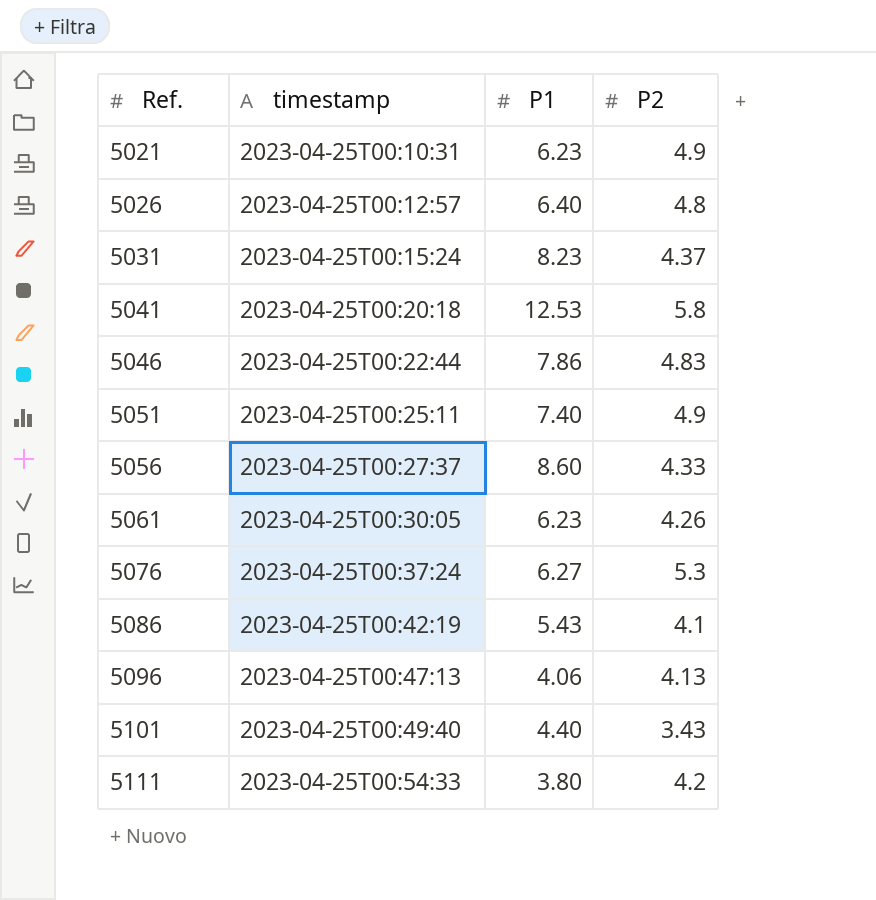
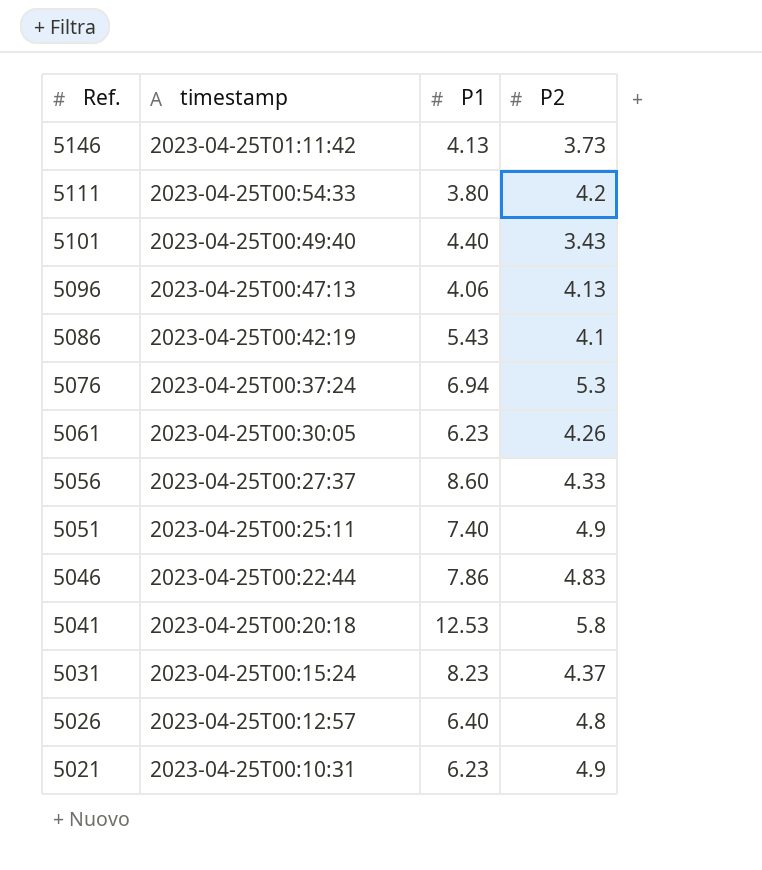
row order: Ref. ascending -> Ref. descending
row 5146: none -> 2023-04-25T01:11:42 | 4.13 | 3.73
5076 | P1: 6.27 -> 6.94

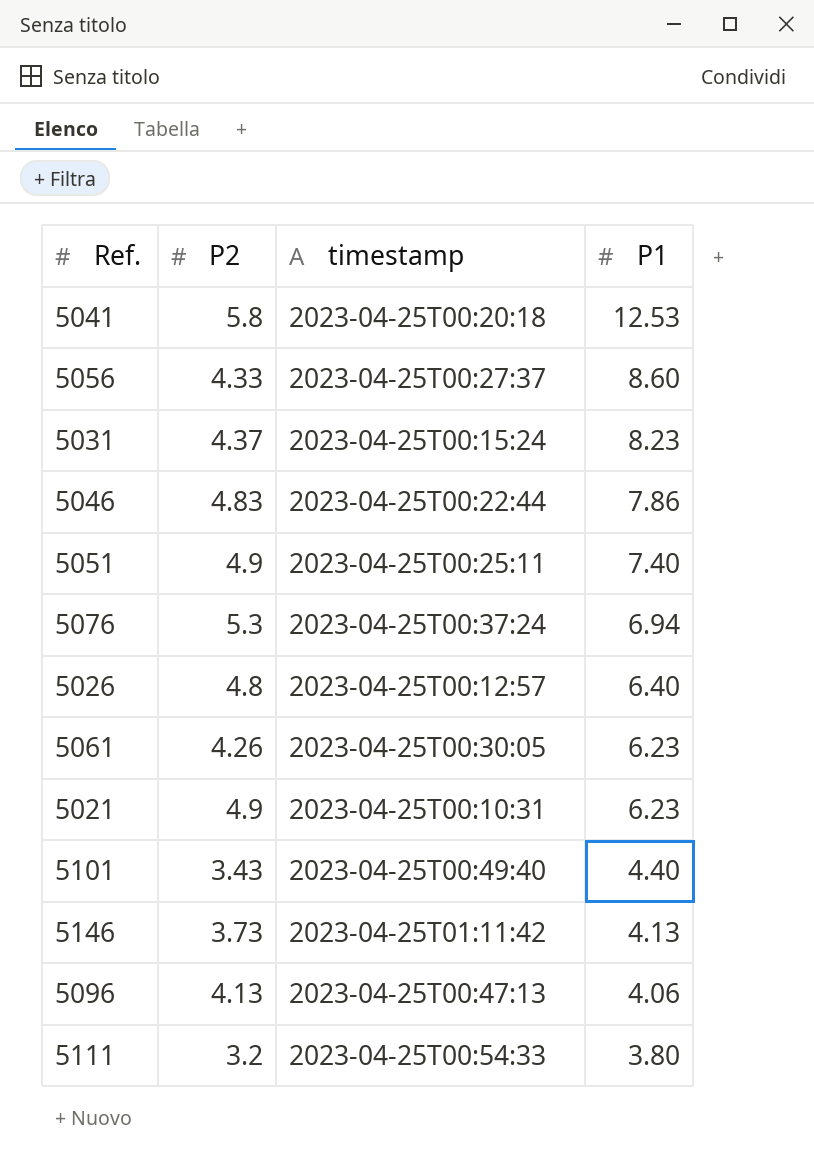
row order: Ref. descending -> P1 descending
column P2 | position: 4 -> 2
row 5086: 2023-04-25T00:42:19 | 5.43 | 4.1 -> none
5111 | P2: 4.2 -> 3.2

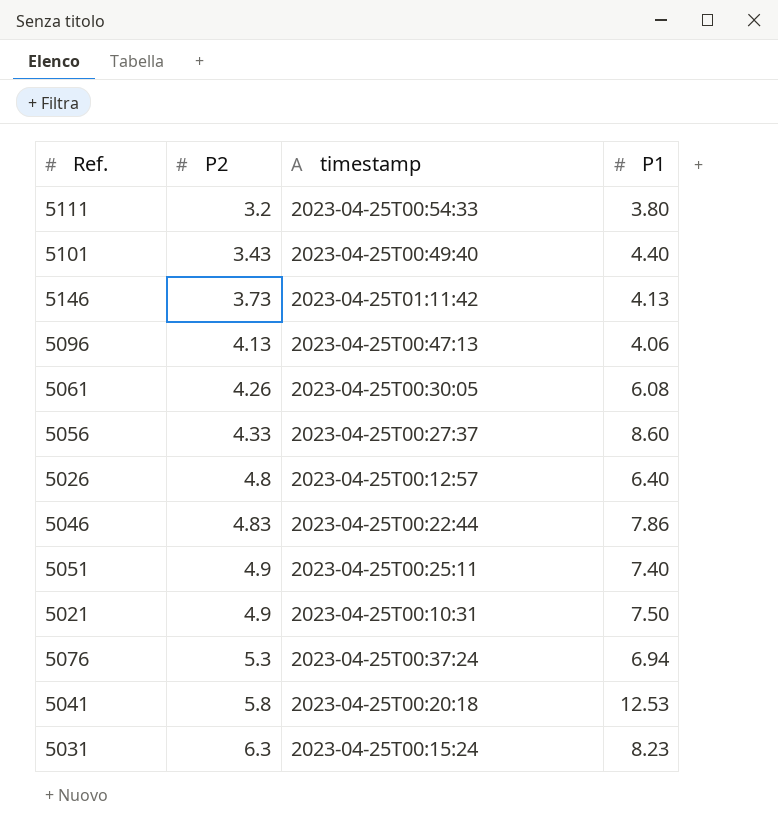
row order: P1 descending -> P2 ascending
5061 | P1: 6.23 -> 6.08
5021 | P1: 6.23 -> 7.50
5031 | P2: 4.37 -> 6.3

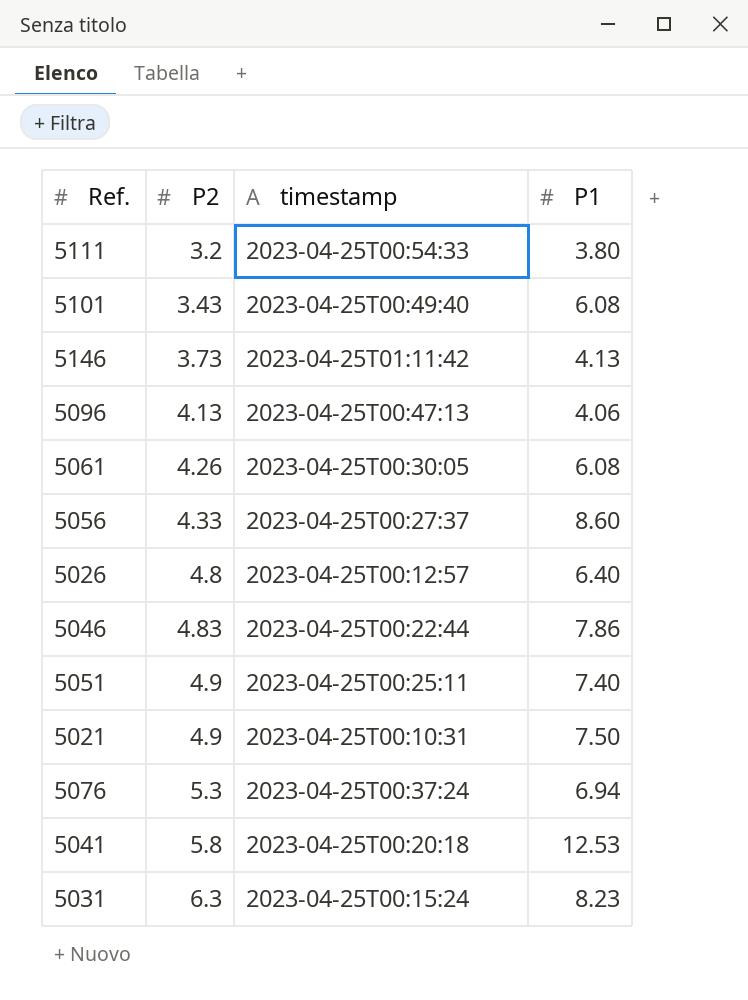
5101 | P1: 4.40 -> 6.08

